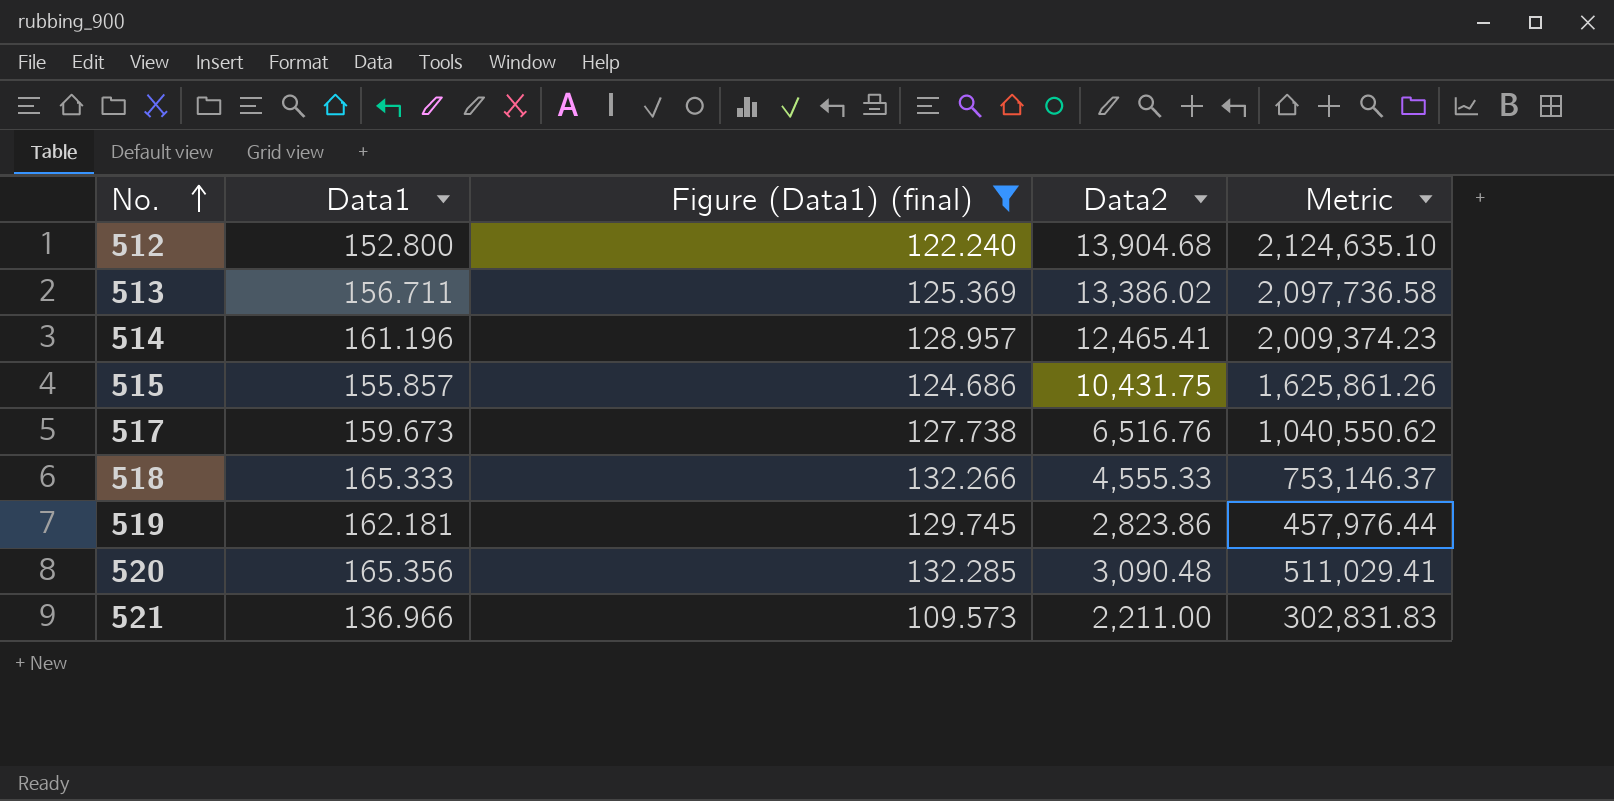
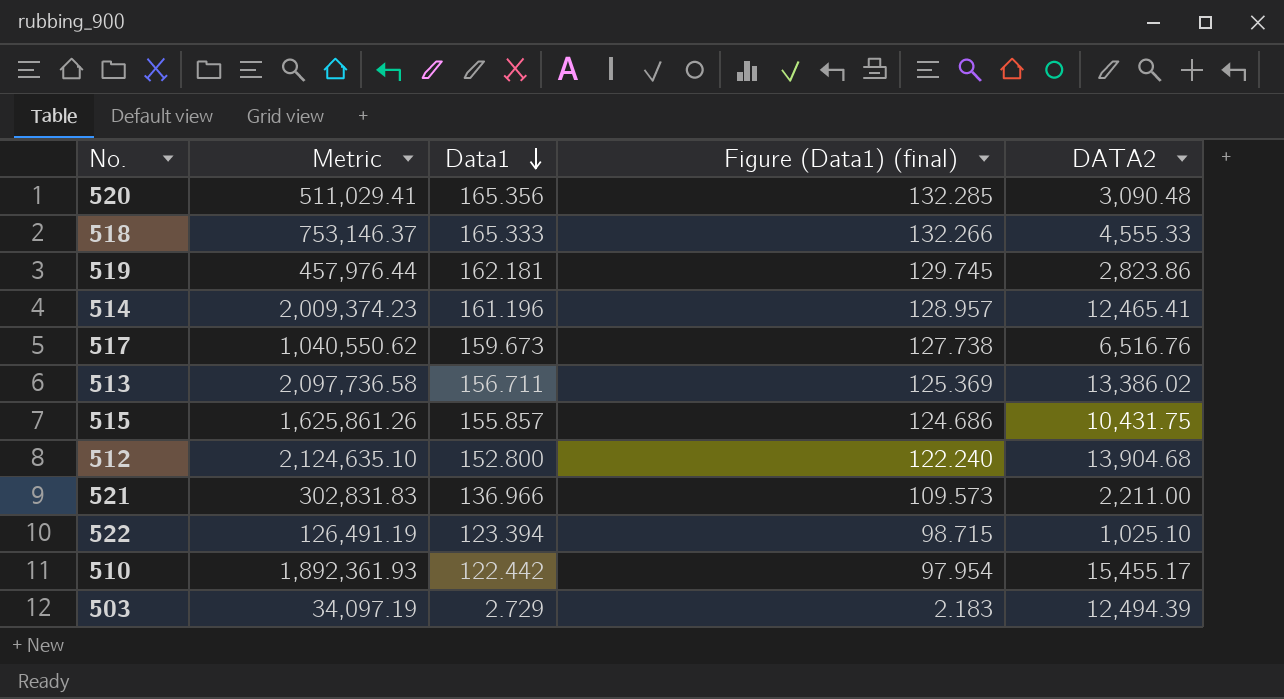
filter: Figure (Data1) (final) >= 109.573 -> none
row order: No. ascending -> Data1 descending
column Metric | position: 5 -> 2
column name: Data2 -> DATA2

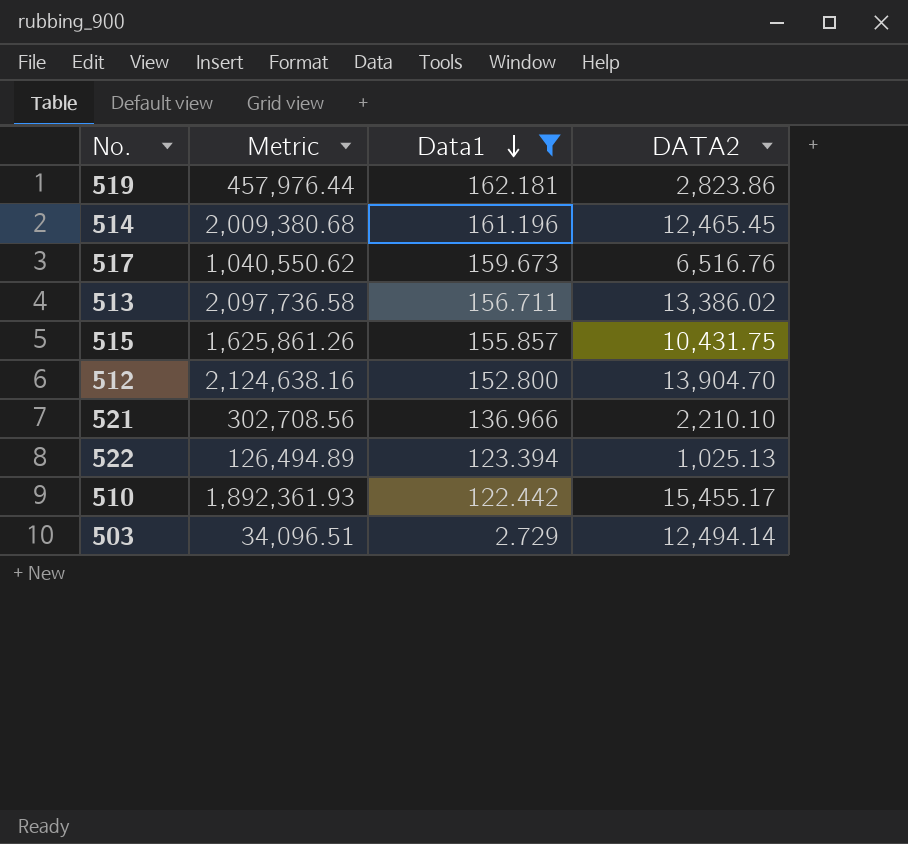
filter: none -> Data1 <= 162.181
column Figure (Data1) (final) | formula: [Data1] * 0.8 -> none
514 | Metric: 2,009,374.23 -> 2,009,380.68
514 | DATA2: 12,465.41 -> 12,465.45
512 | Metric: 2,124,635.10 -> 2,124,638.16
512 | DATA2: 13,904.68 -> 13,904.70
521 | Metric: 302,831.83 -> 302,708.56
521 | DATA2: 2,211.00 -> 2,210.10
522 | Metric: 126,491.19 -> 126,494.89
522 | DATA2: 1,025.10 -> 1,025.13
503 | Metric: 34,097.19 -> 34,096.51
503 | DATA2: 12,494.39 -> 12,494.14

